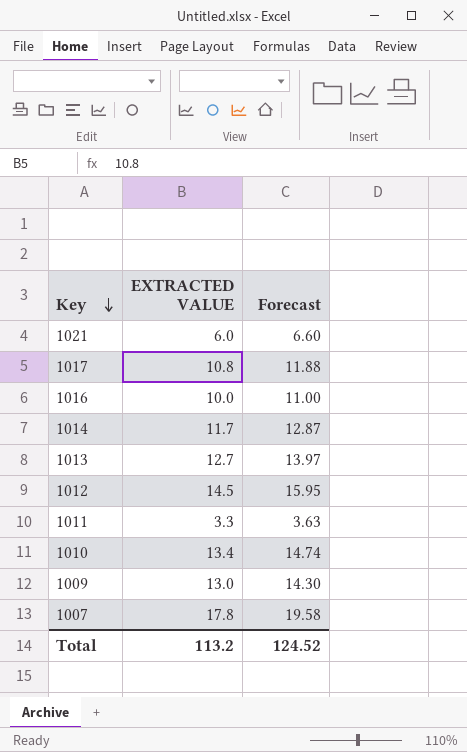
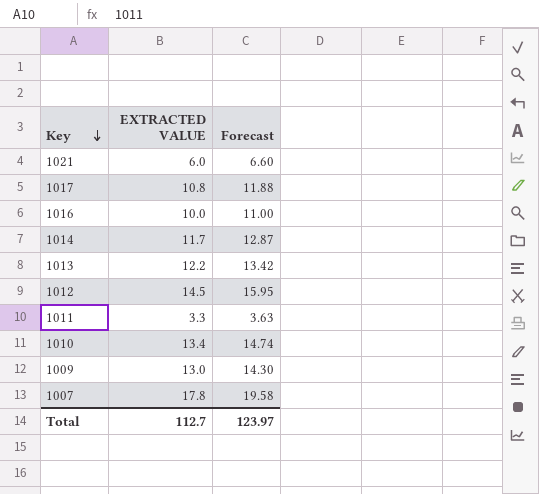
1013 | EXTRACTED VALUE: 12.7 -> 12.2
1013 | Forecast: 13.97 -> 13.42
Total | EXTRACTED VALUE: 113.2 -> 112.7
Total | Forecast: 124.52 -> 123.97

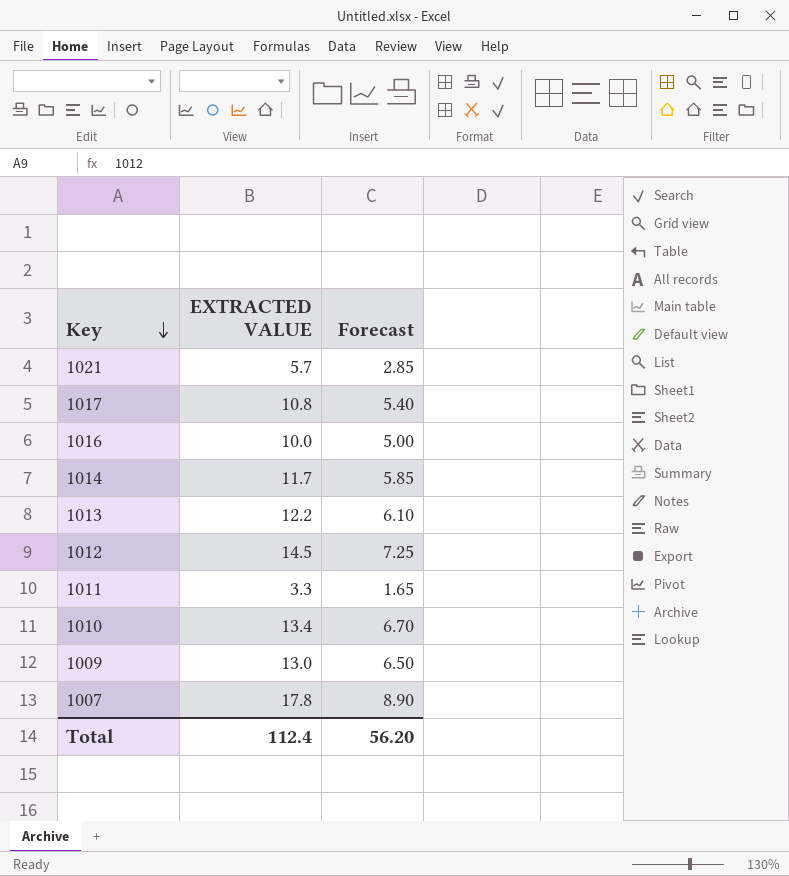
column Forecast | formula: [EXTRACTED VALUE] * 1.1 -> [EXTRACTED VALUE] * 0.5
1021 | EXTRACTED VALUE: 6.0 -> 5.7
Total | EXTRACTED VALUE: 112.7 -> 112.4
Total | Forecast: 123.97 -> 56.20

